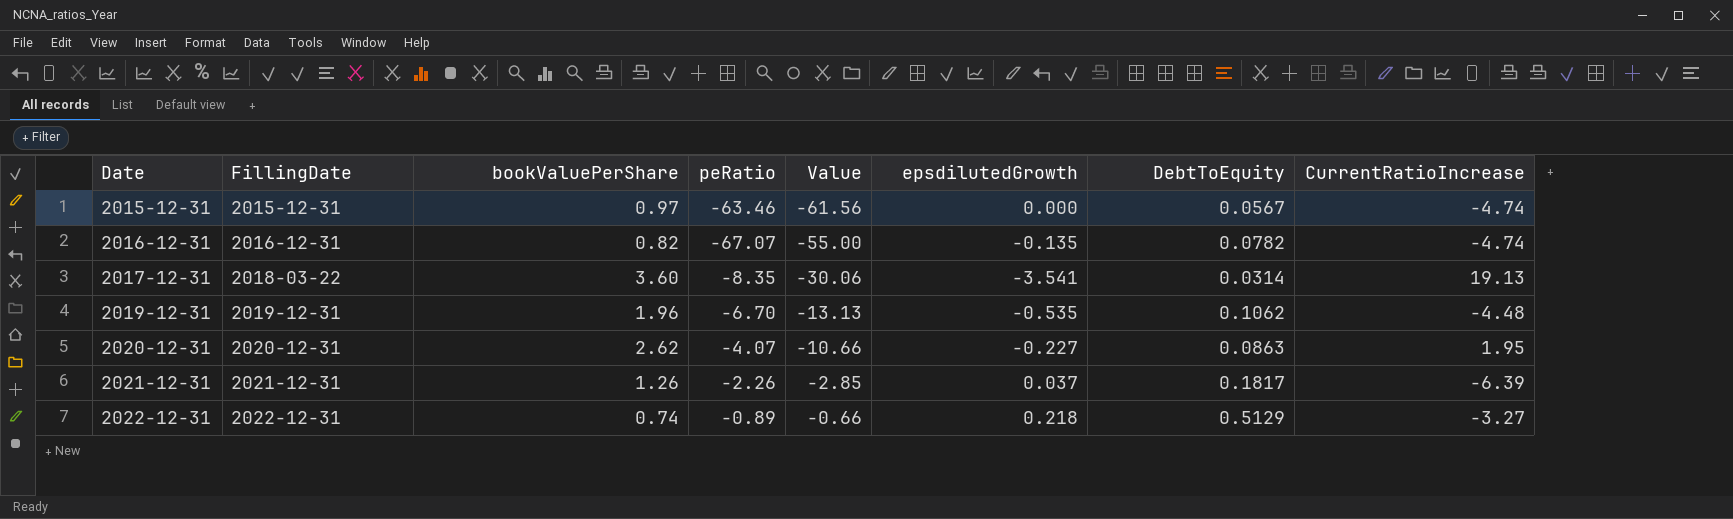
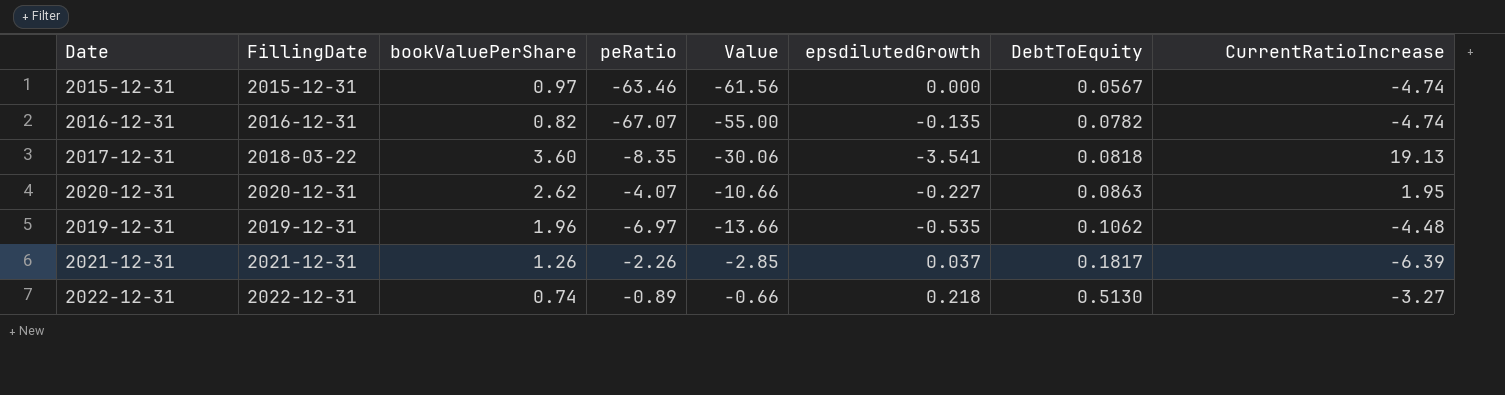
row order: Date ascending -> DebtToEquity ascending
2017-12-31 | DebtToEquity: 0.0314 -> 0.0818
2019-12-31 | peRatio: -6.70 -> -6.97
2019-12-31 | Value: -13.13 -> -13.66
2022-12-31 | DebtToEquity: 0.5129 -> 0.5130

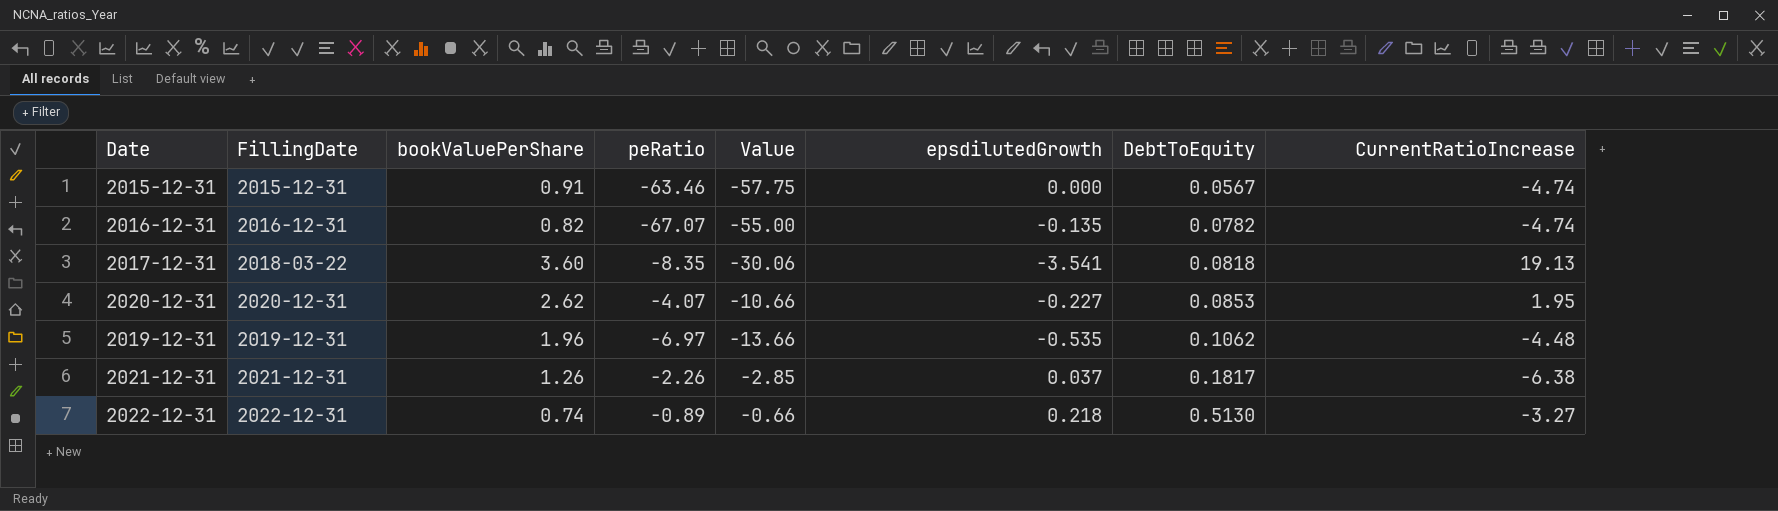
2015-12-31 | bookValuePerShare: 0.97 -> 0.91
2015-12-31 | Value: -61.56 -> -57.75
2020-12-31 | DebtToEquity: 0.0863 -> 0.0853
2021-12-31 | CurrentRatioIncrease: -6.39 -> -6.38

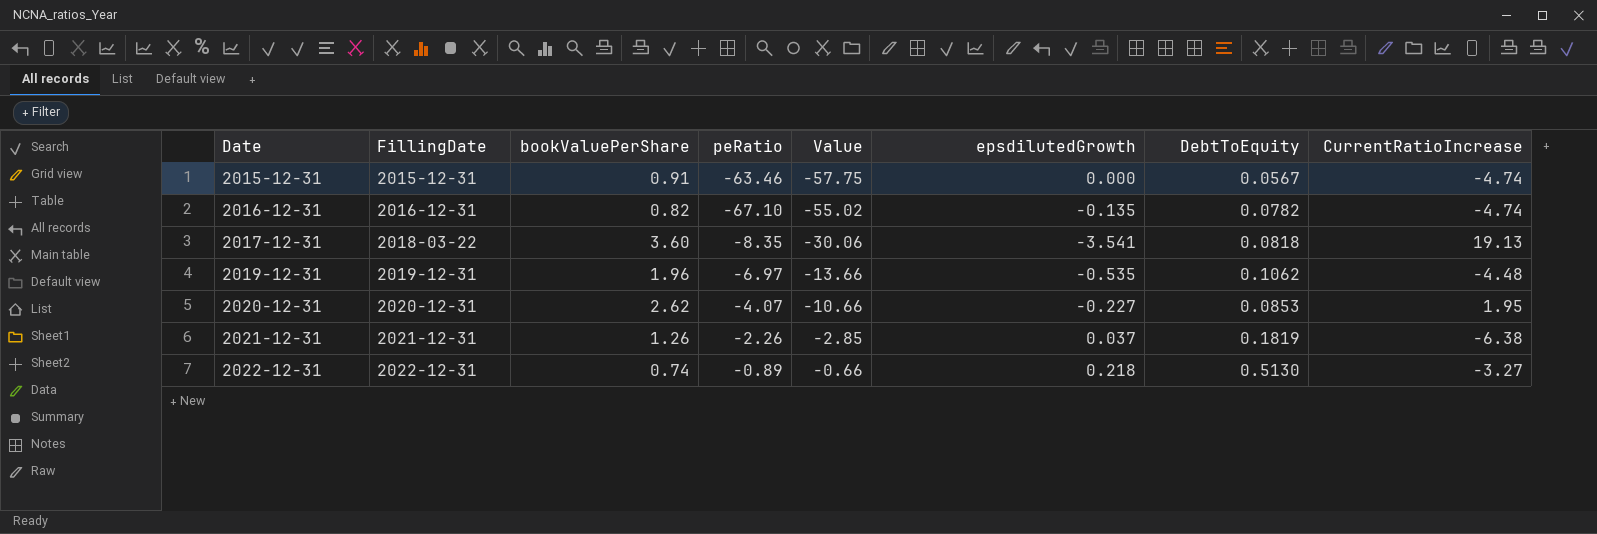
row order: DebtToEquity ascending -> Date ascending
2016-12-31 | peRatio: -67.07 -> -67.10
2016-12-31 | Value: -55.00 -> -55.02
2021-12-31 | DebtToEquity: 0.1817 -> 0.1819

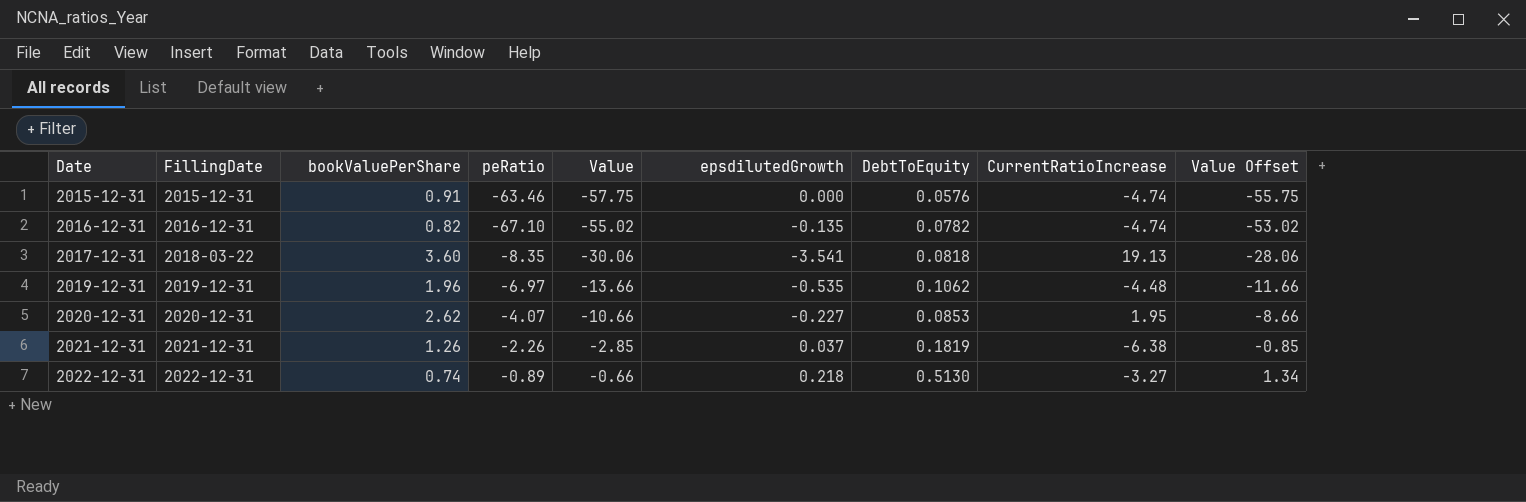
column Value Offset | formula: none -> [Value] + 2
2015-12-31 | DebtToEquity: 0.0567 -> 0.0576

